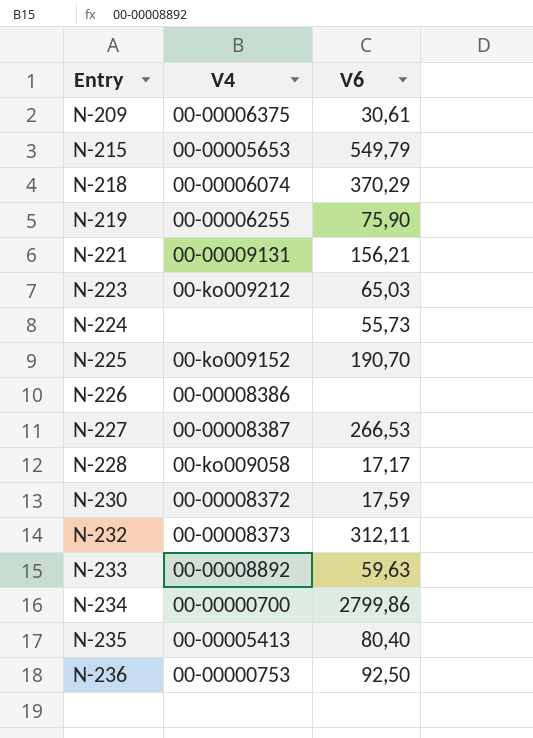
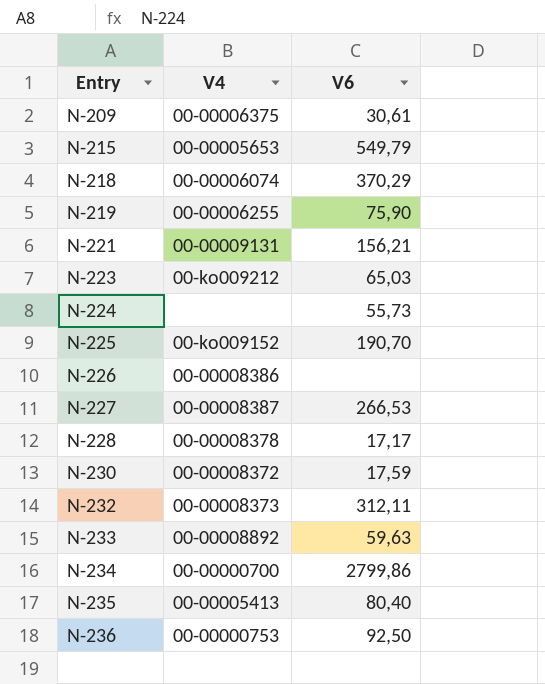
N-228 | V4: 00-ko009058 -> 00-00008378

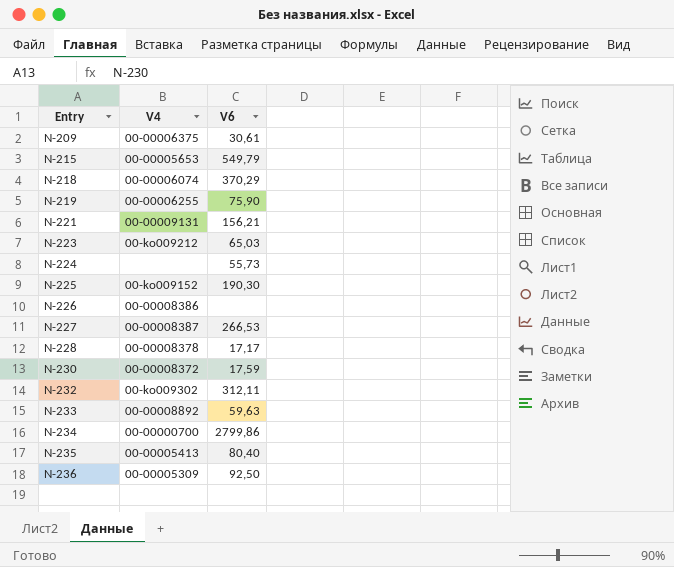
N-225 | V6: 190,70 -> 190,30
N-232 | V4: 00-00008373 -> 00-ko009302
N-236 | V4: 00-00000753 -> 00-00005309

